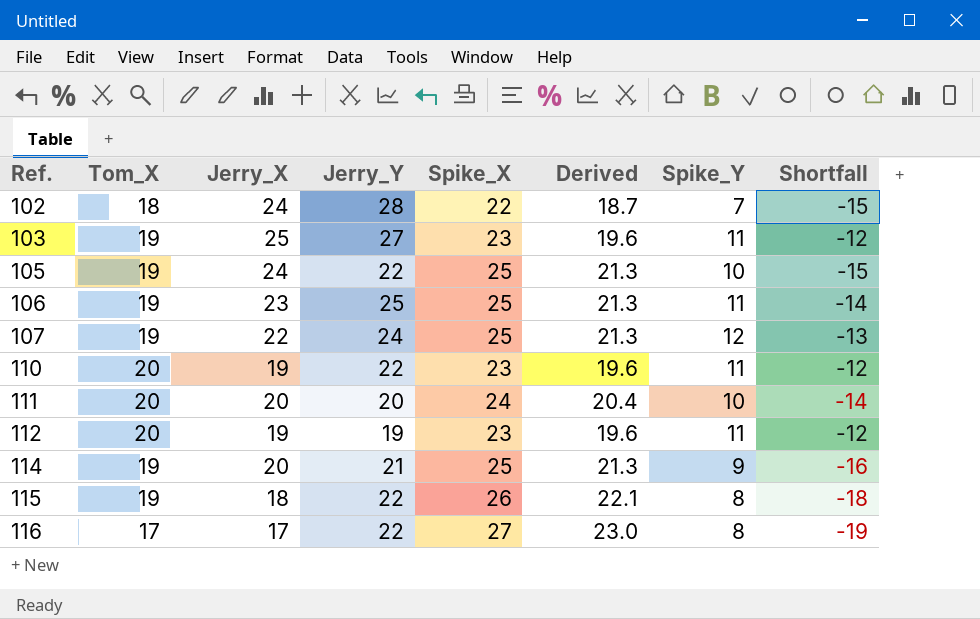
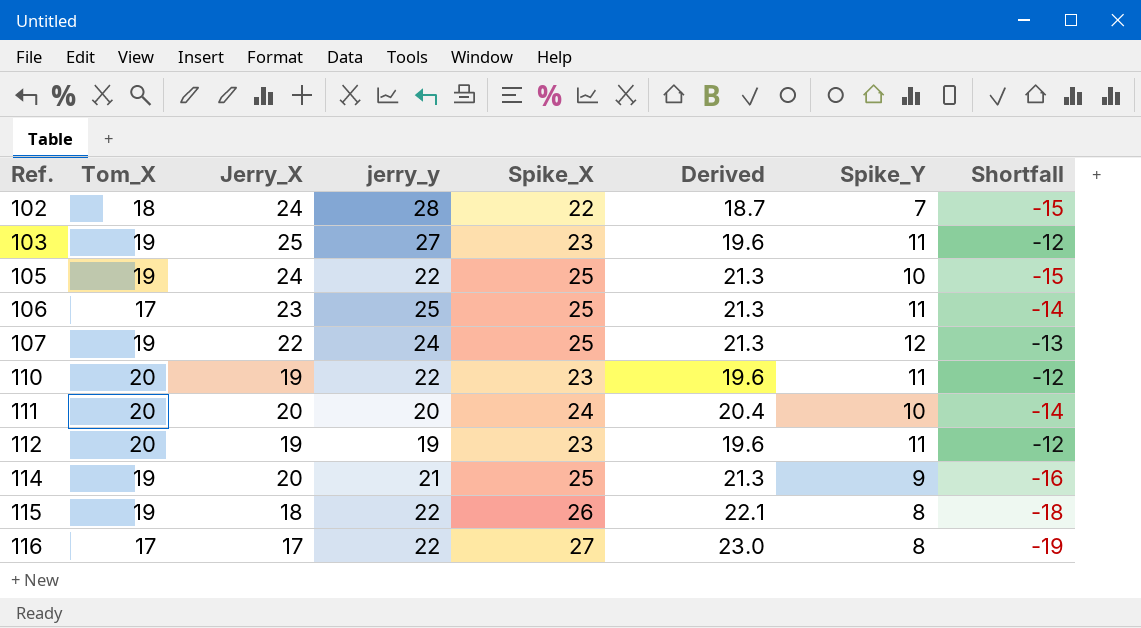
column name: Jerry_Y -> jerry_y
106 | Tom_X: 19 -> 17

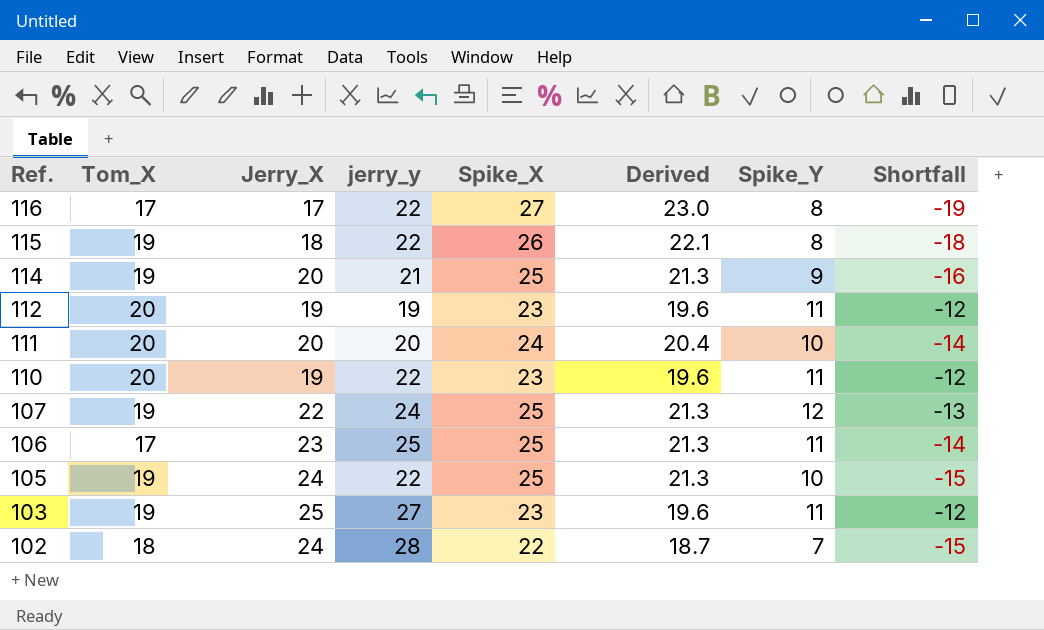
row order: Ref. ascending -> Ref. descending

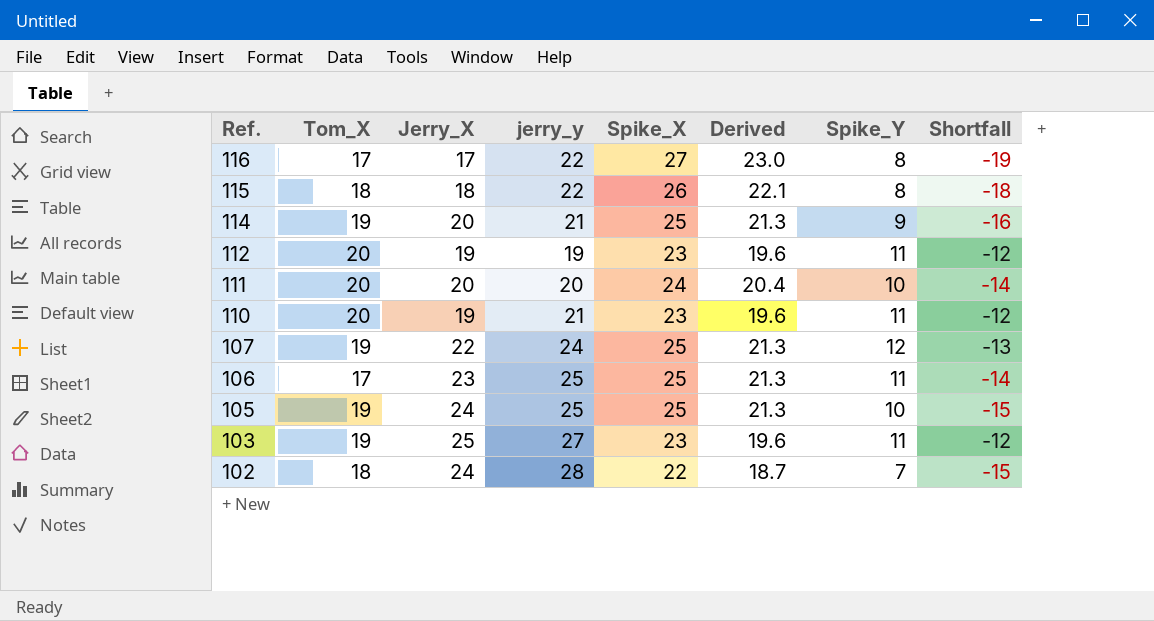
115 | Tom_X: 19 -> 18
110 | jerry_y: 22 -> 21
105 | jerry_y: 22 -> 25

